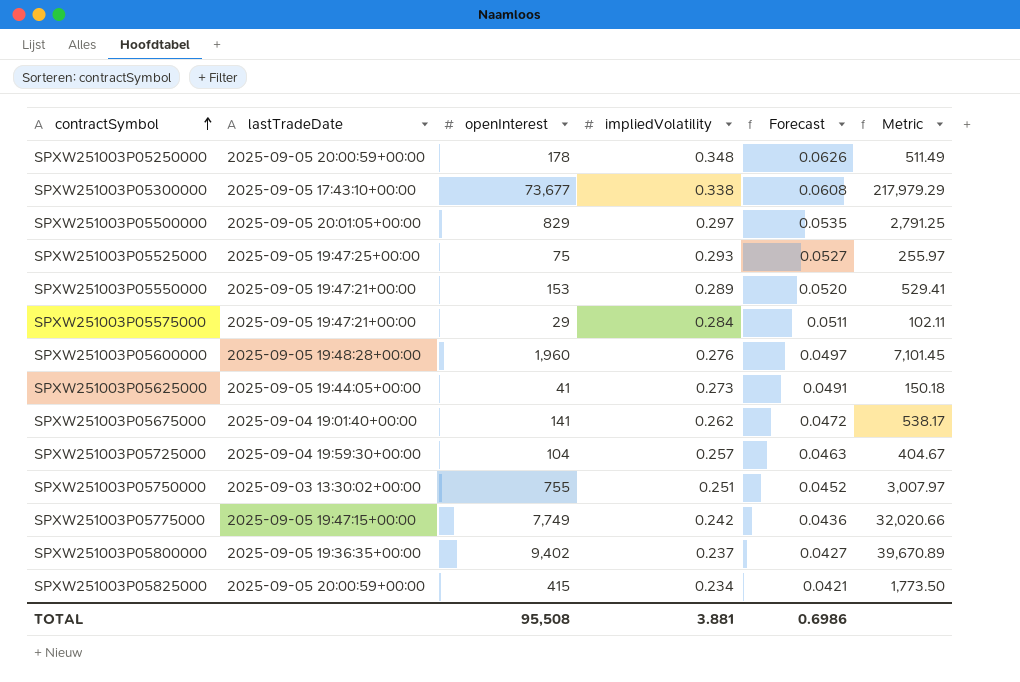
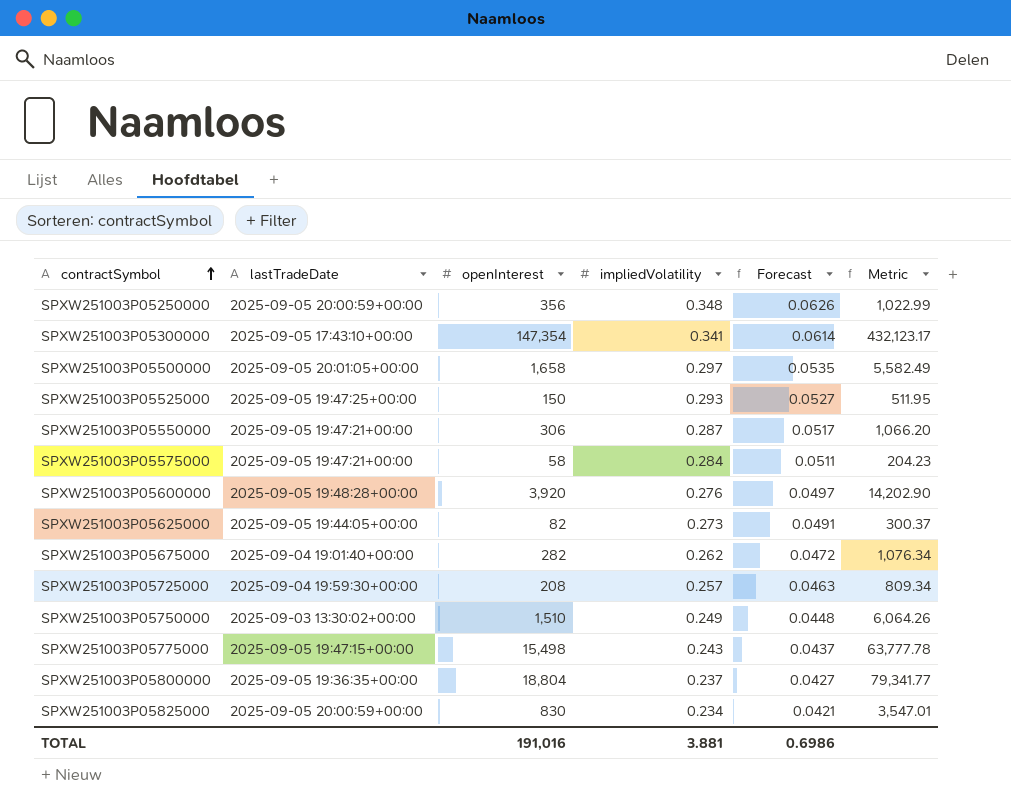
SPXW251003P05250000 | openInterest: 178 -> 356
SPXW251003P05250000 | Metric: 511.49 -> 1,022.99
SPXW251003P05300000 | openInterest: 73,677 -> 147,354
SPXW251003P05300000 | impliedVolatility: 0.338 -> 0.341
SPXW251003P05300000 | Forecast: 0.0608 -> 0.0614
SPXW251003P05300000 | Metric: 217,979.29 -> 432,123.17
SPXW251003P05500000 | openInterest: 829 -> 1,658
SPXW251003P05500000 | Metric: 2,791.25 -> 5,582.49
SPXW251003P05525000 | openInterest: 75 -> 150
SPXW251003P05525000 | Metric: 255.97 -> 511.95
SPXW251003P05550000 | openInterest: 153 -> 306
SPXW251003P05550000 | impliedVolatility: 0.289 -> 0.287
SPXW251003P05550000 | Forecast: 0.0520 -> 0.0517
SPXW251003P05550000 | Metric: 529.41 -> 1,066.20
SPXW251003P05575000 | openInterest: 29 -> 58
SPXW251003P05575000 | Metric: 102.11 -> 204.23
SPXW251003P05600000 | openInterest: 1,960 -> 3,920
SPXW251003P05600000 | Metric: 7,101.45 -> 14,202.90
SPXW251003P05625000 | openInterest: 41 -> 82
SPXW251003P05625000 | Metric: 150.18 -> 300.37
SPXW251003P05675000 | openInterest: 141 -> 282
SPXW251003P05675000 | Metric: 538.17 -> 1,076.34
SPXW251003P05725000 | openInterest: 104 -> 208
SPXW251003P05725000 | Metric: 404.67 -> 809.34
SPXW251003P05750000 | openInterest: 755 -> 1,510
SPXW251003P05750000 | impliedVolatility: 0.251 -> 0.249
SPXW251003P05750000 | Forecast: 0.0452 -> 0.0448
SPXW251003P05750000 | Metric: 3,007.97 -> 6,064.26
SPXW251003P05775000 | openInterest: 7,749 -> 15,498
SPXW251003P05775000 | impliedVolatility: 0.242 -> 0.243
SPXW251003P05775000 | Forecast: 0.0436 -> 0.0437
SPXW251003P05775000 | Metric: 32,020.66 -> 63,777.78
SPXW251003P05800000 | openInterest: 9,402 -> 18,804
SPXW251003P05800000 | Metric: 39,670.89 -> 79,341.77
SPXW251003P05825000 | openInterest: 415 -> 830
SPXW251003P05825000 | Metric: 1,773.50 -> 3,547.01
TOTAL | openInterest: 95,508 -> 191,016

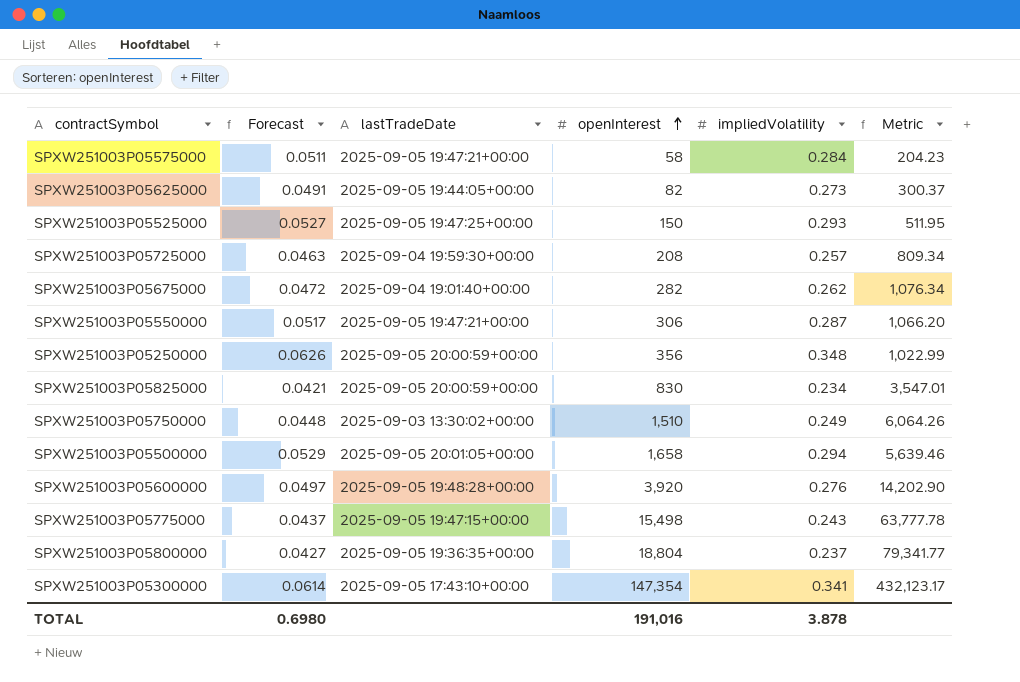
row order: contractSymbol ascending -> openInterest ascending
column Forecast | position: 5 -> 2
SPXW251003P05500000 | Forecast: 0.0535 -> 0.0529
SPXW251003P05500000 | impliedVolatility: 0.297 -> 0.294
SPXW251003P05500000 | Metric: 5,582.49 -> 5,639.46
TOTAL | Forecast: 0.6986 -> 0.6980
TOTAL | impliedVolatility: 3.881 -> 3.878

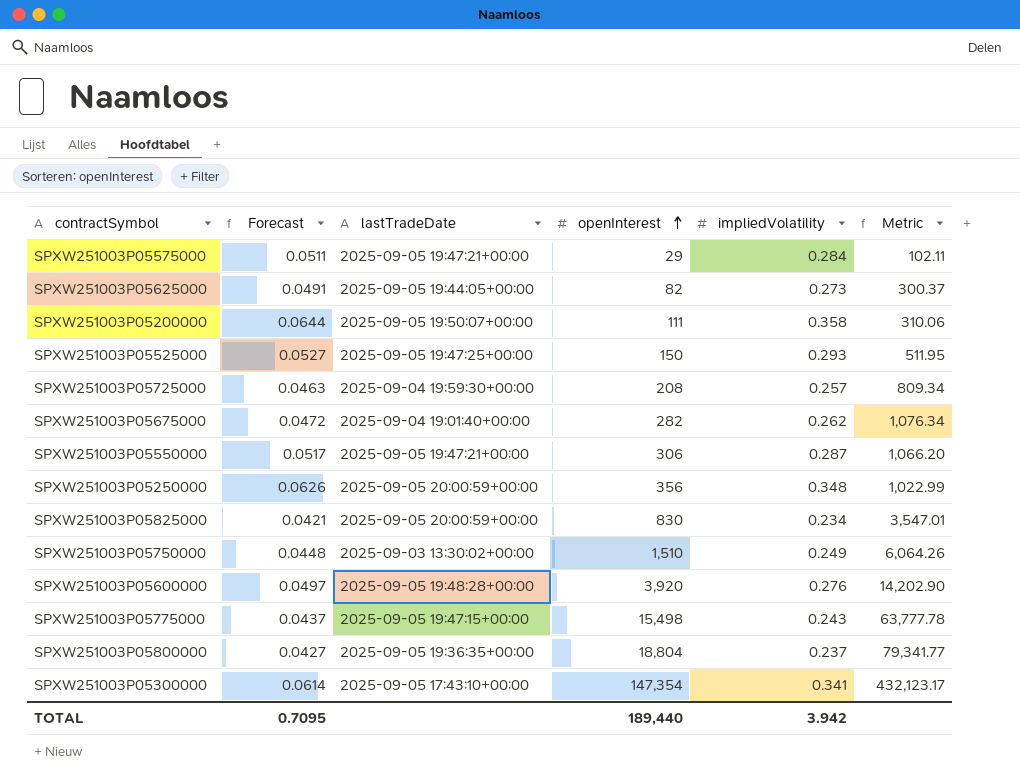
row SPXW251003P05500000: 0.0529 | 2025-09-05 20:01:05+00:00 | 1,658 | 0.294 | 5,639.46 -> none
SPXW251003P05575000 | openInterest: 58 -> 29
SPXW251003P05575000 | Metric: 204.23 -> 102.11
row SPXW251003P05200000: none -> 0.0644 | 2025-09-05 19:50:07+00:00 | 111 | 0.358 | 310.06
TOTAL | Forecast: 0.6980 -> 0.7095
TOTAL | openInterest: 191,016 -> 189,440
TOTAL | impliedVolatility: 3.878 -> 3.942

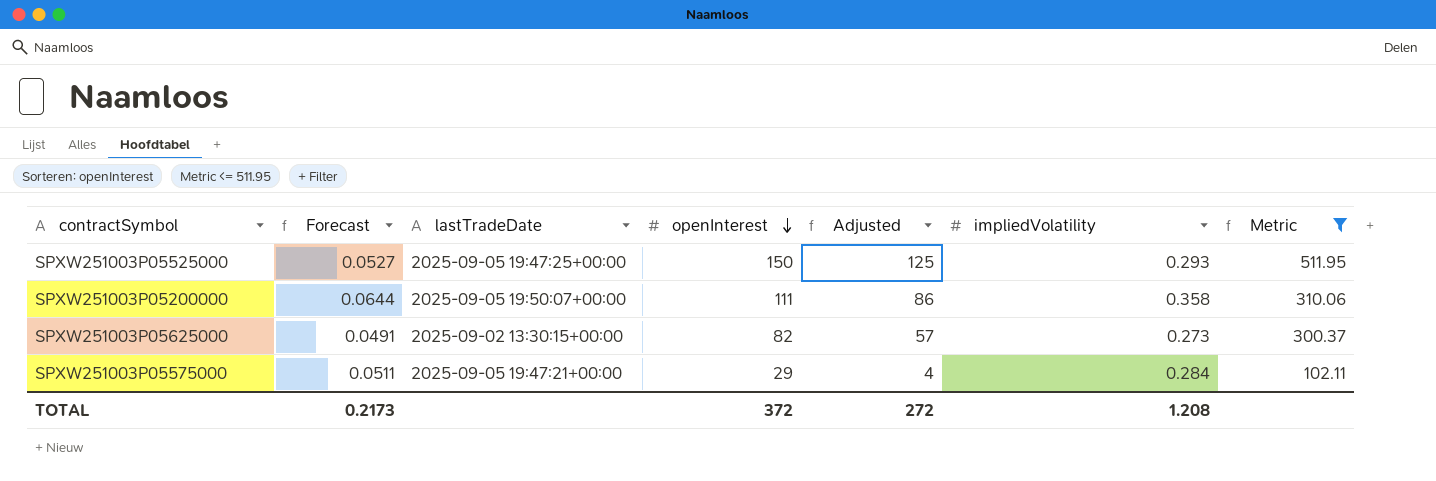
filter: none -> Metric <= 511.95
row order: openInterest ascending -> openInterest descending
column Adjusted | formula: none -> [openInterest] - 25
SPXW251003P05625000 | lastTradeDate: 2025-09-05 19:44:05+00:00 -> 2025-09-02 13:30:15+00:00
TOTAL | Forecast: 0.7095 -> 0.2173
TOTAL | openInterest: 189,440 -> 372
TOTAL | impliedVolatility: 3.942 -> 1.208

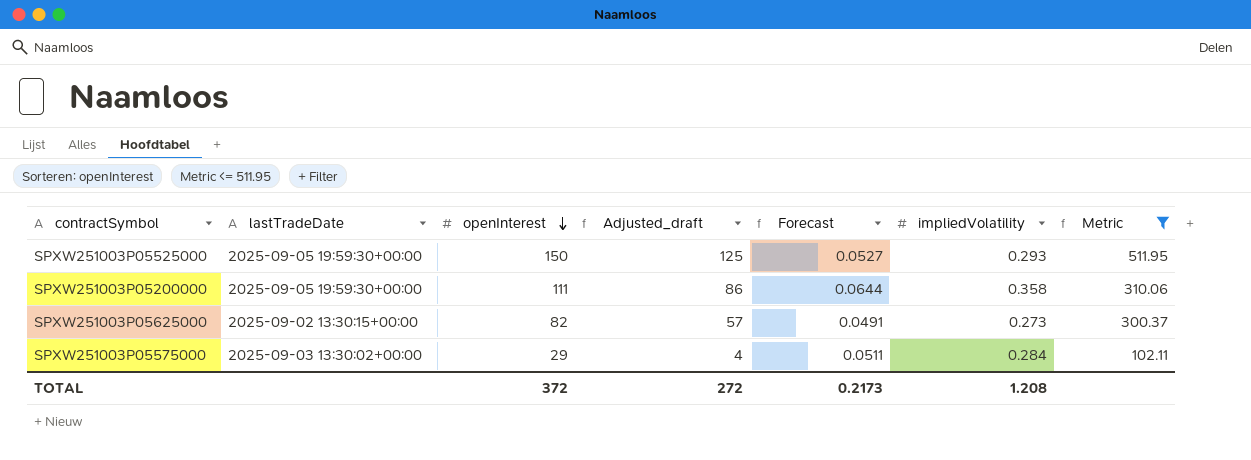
column name: Adjusted -> Adjusted_draft
column Forecast | position: 2 -> 5
SPXW251003P05525000 | lastTradeDate: 2025-09-05 19:47:25+00:00 -> 2025-09-05 19:59:30+00:00
SPXW251003P05200000 | lastTradeDate: 2025-09-05 19:50:07+00:00 -> 2025-09-05 19:59:30+00:00
SPXW251003P05575000 | lastTradeDate: 2025-09-05 19:47:21+00:00 -> 2025-09-03 13:30:02+00:00

